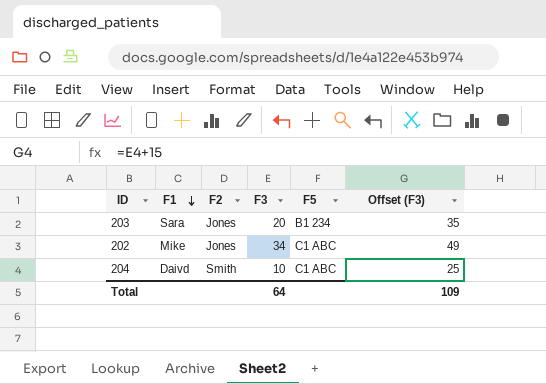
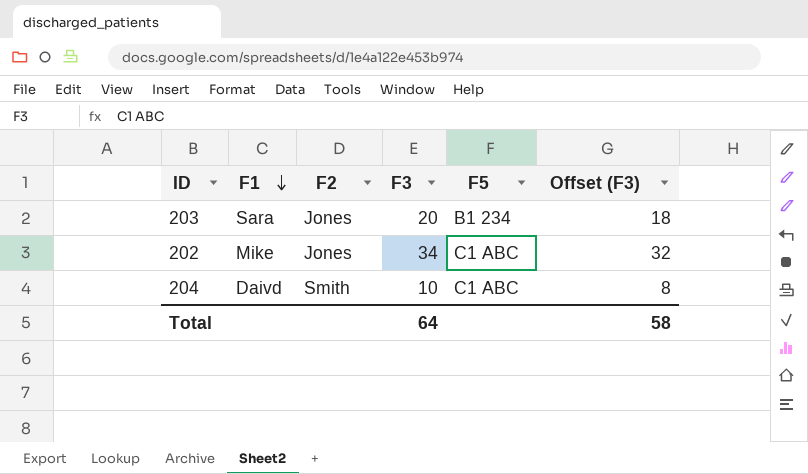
column Offset (F3) | formula: [F3] + 15 -> [F3] - 2
Total | Offset (F3): 109 -> 58

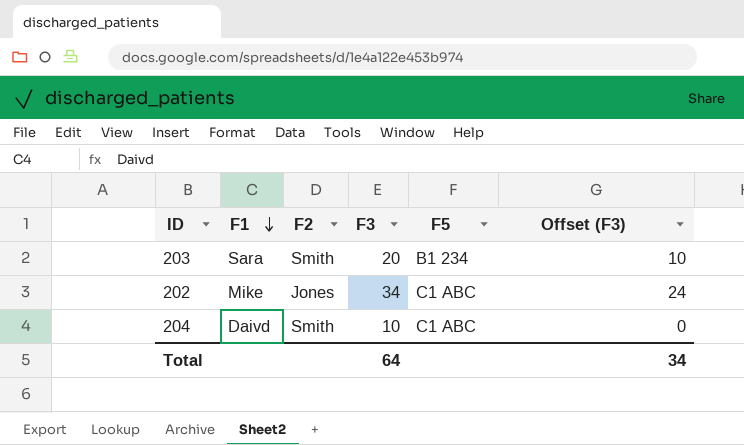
column Offset (F3) | formula: [F3] - 2 -> [F3] - 10
203 | F2: Jones -> Smith
Total | Offset (F3): 58 -> 34

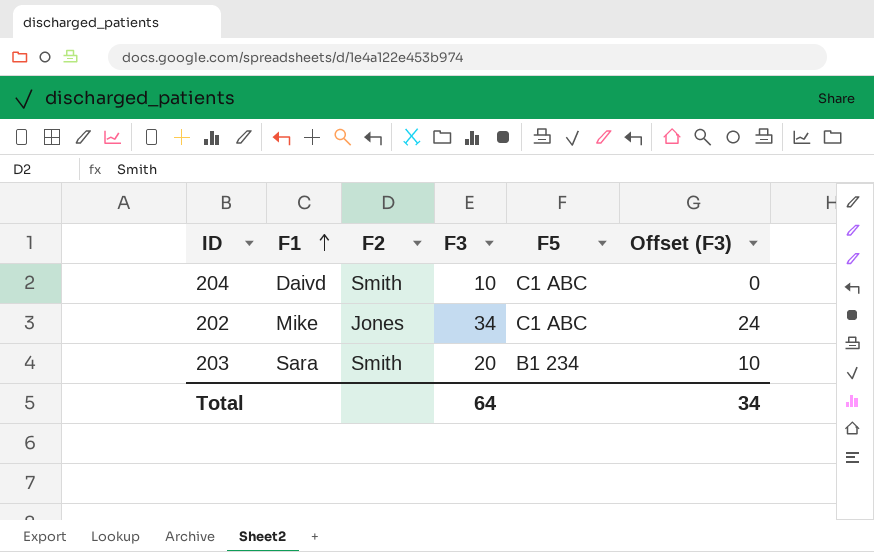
row order: F1 descending -> F1 ascending

